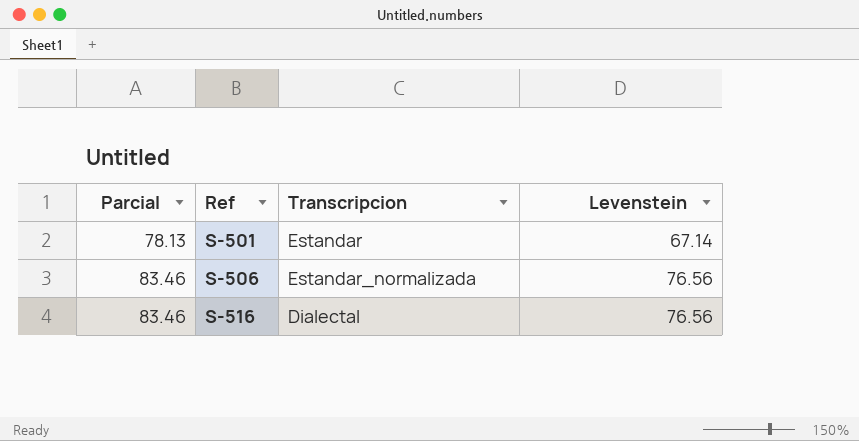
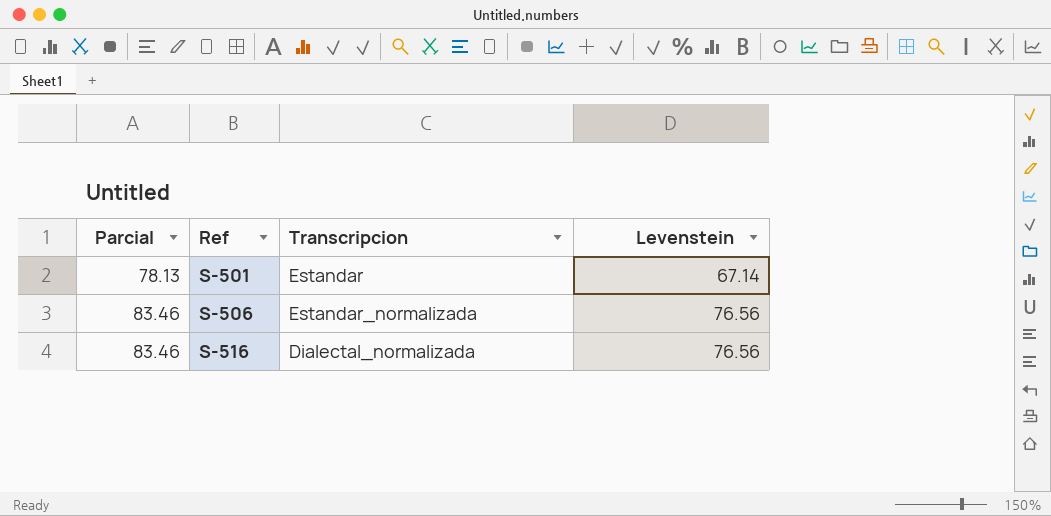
S-516 | Transcripcion: Dialectal -> Dialectal_normalizada

